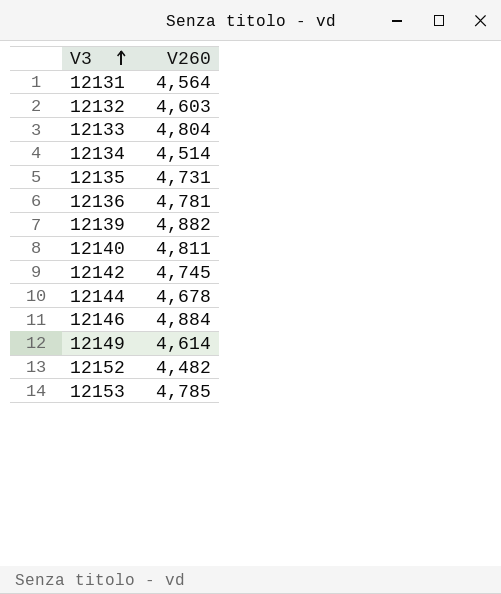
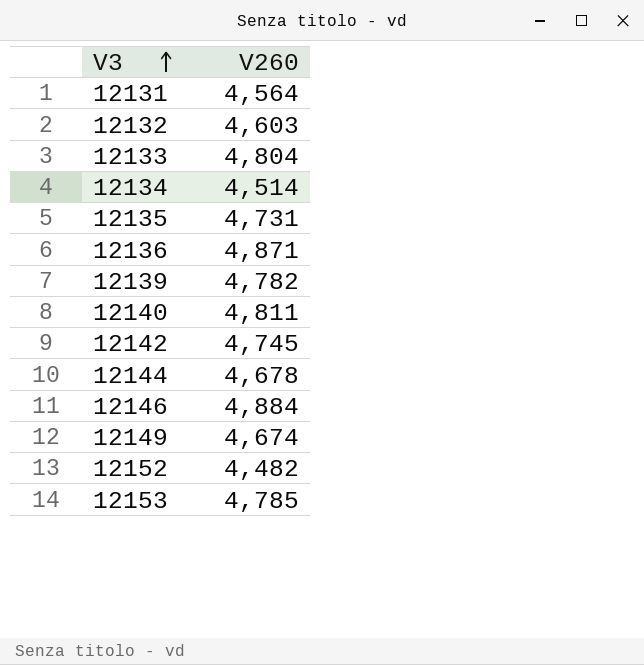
12136 | V260: 4,781 -> 4,871
12139 | V260: 4,882 -> 4,782
12149 | V260: 4,614 -> 4,674

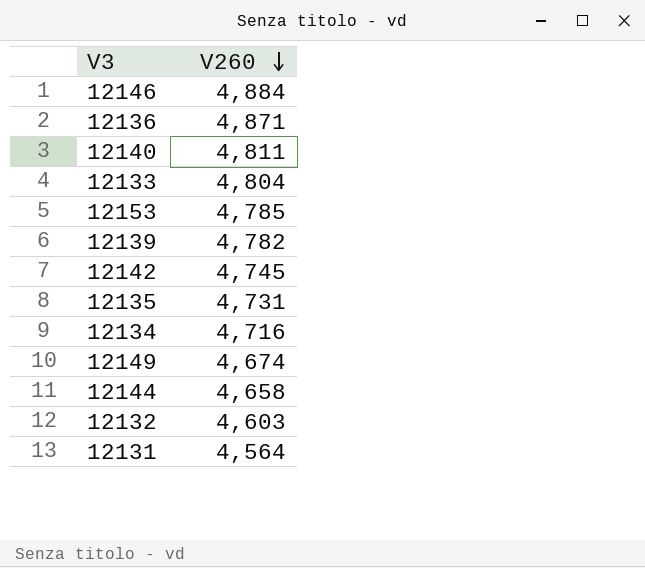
row order: V3 ascending -> V260 descending
row 12152: 4,482 -> none
12134 | V260: 4,514 -> 4,716
12144 | V260: 4,678 -> 4,658

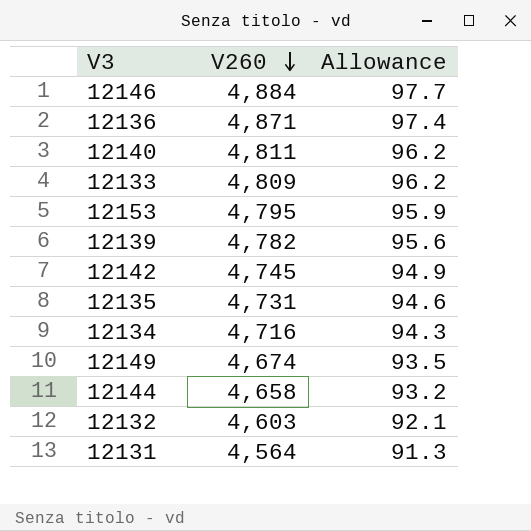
column Allowance | formula: none -> [V260] * 0.02
12133 | V260: 4,804 -> 4,809
12153 | V260: 4,785 -> 4,795

